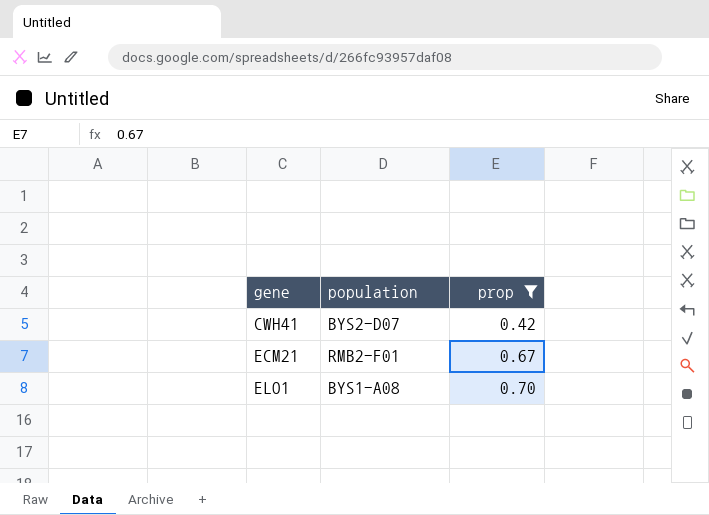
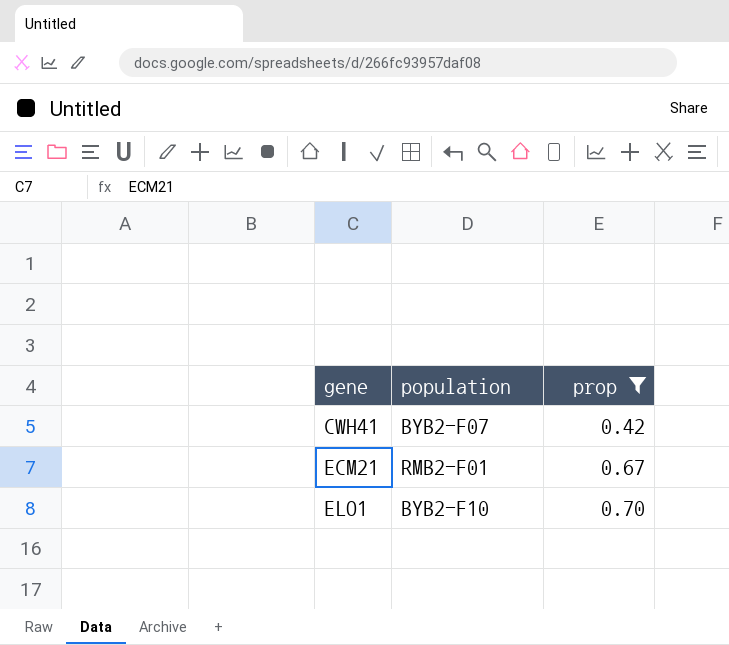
CWH41 | population: BYS2-D07 -> BYB2-F07
ELO1 | population: BYS1-A08 -> BYB2-F10

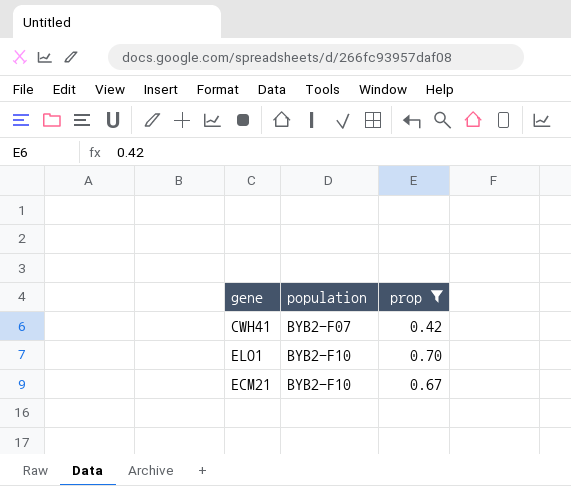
row order: gene ascending -> population ascending
ECM21 | population: RMB2-F01 -> BYB2-F10

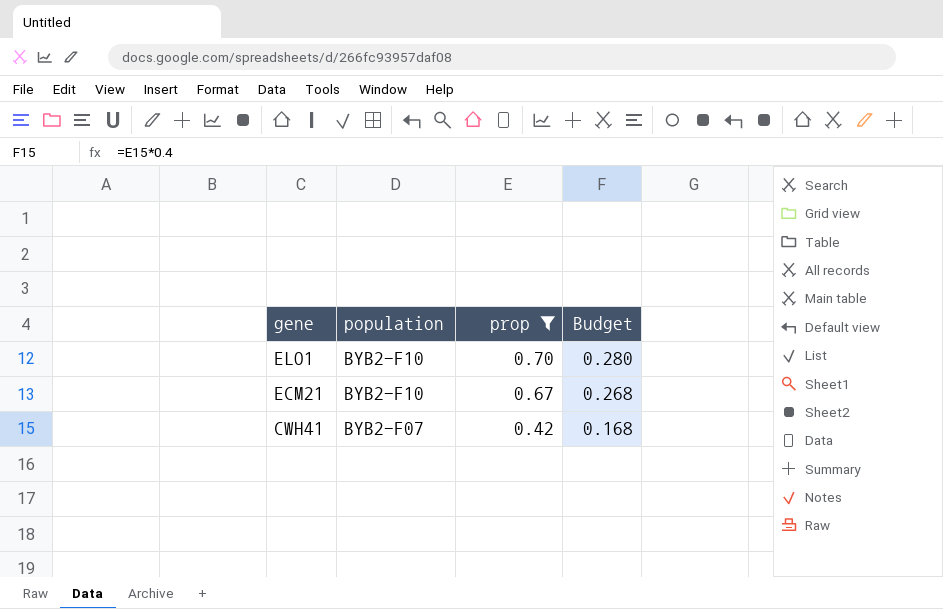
row order: population ascending -> gene descending
column Budget | formula: none -> [prop] * 0.4

